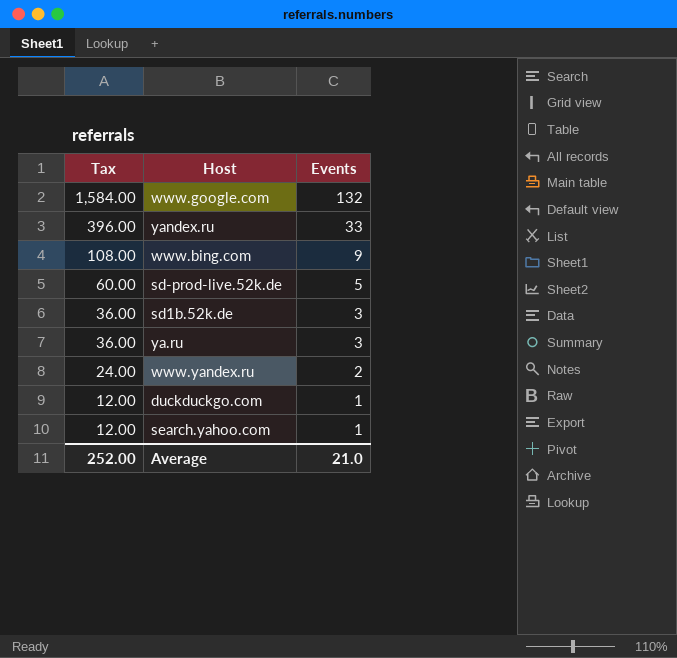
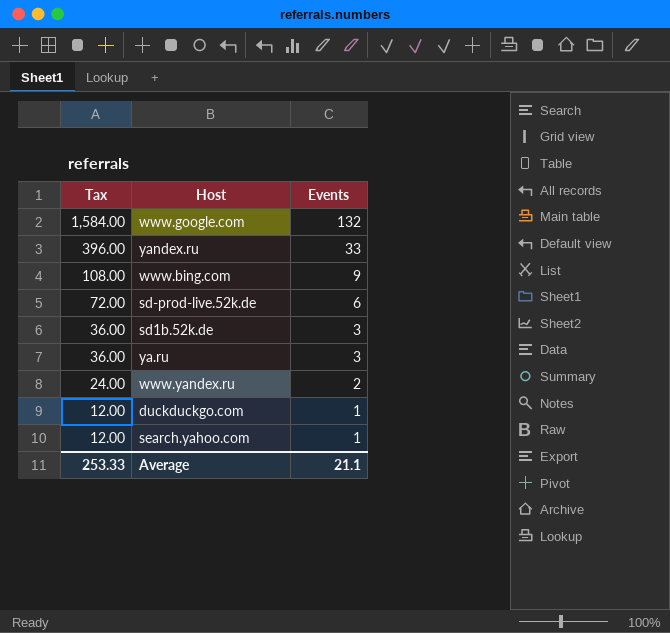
sd-prod-live.52k.de | Tax: 60.00 -> 72.00
sd-prod-live.52k.de | Events: 5 -> 6
Average | Tax: 252.00 -> 253.33
Average | Events: 21.0 -> 21.1

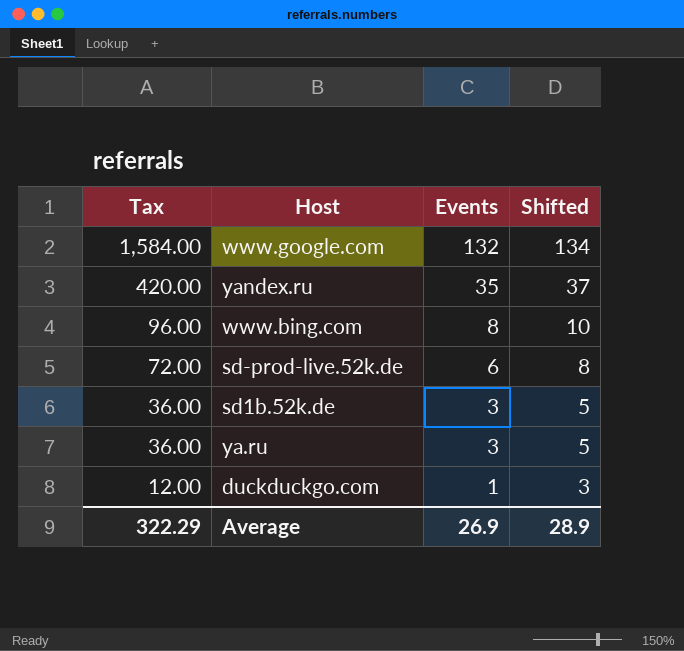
column Shifted | formula: none -> [Events] + 2
row www.yandex.ru: 24.00 | 2 -> none
row search.yahoo.com: 12.00 | 1 -> none
yandex.ru | Tax: 396.00 -> 420.00
yandex.ru | Events: 33 -> 35
www.bing.com | Tax: 108.00 -> 96.00
www.bing.com | Events: 9 -> 8
Average | Tax: 253.33 -> 322.29
Average | Events: 21.1 -> 26.9

